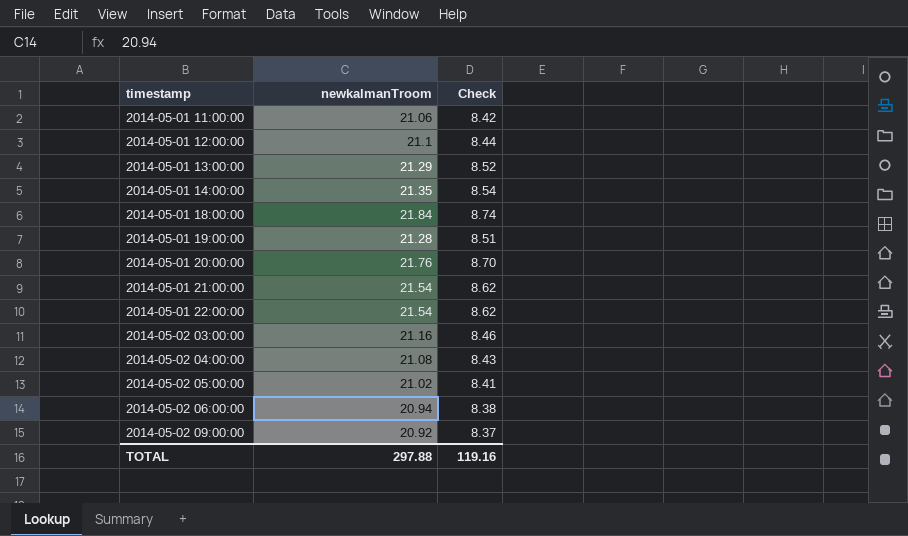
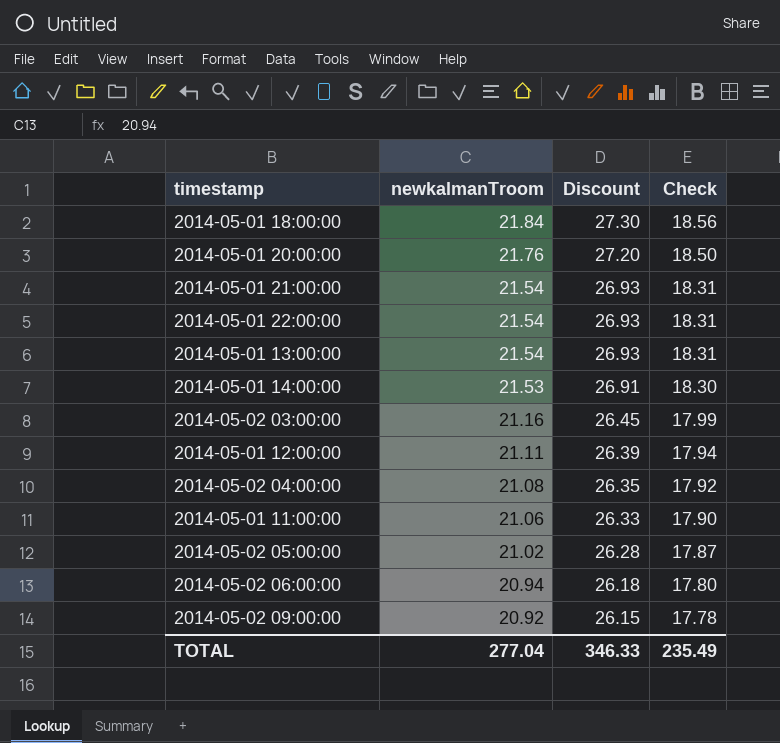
row order: timestamp ascending -> newkalmanTroom descending
column Discount | formula: none -> [newkalmanTroom] * 1.25
column Check | formula: [newkalmanTroom] * 0.4 -> [newkalmanTroom] * 0.85
row 2014-05-01 19:00:00: 21.28 | 8.51 -> none
2014-05-01 13:00:00 | newkalmanTroom: 21.29 -> 21.54
2014-05-01 14:00:00 | newkalmanTroom: 21.35 -> 21.53
2014-05-01 12:00:00 | newkalmanTroom: 21.1 -> 21.11
TOTAL | newkalmanTroom: 297.88 -> 277.04
TOTAL | Check: 119.16 -> 235.49

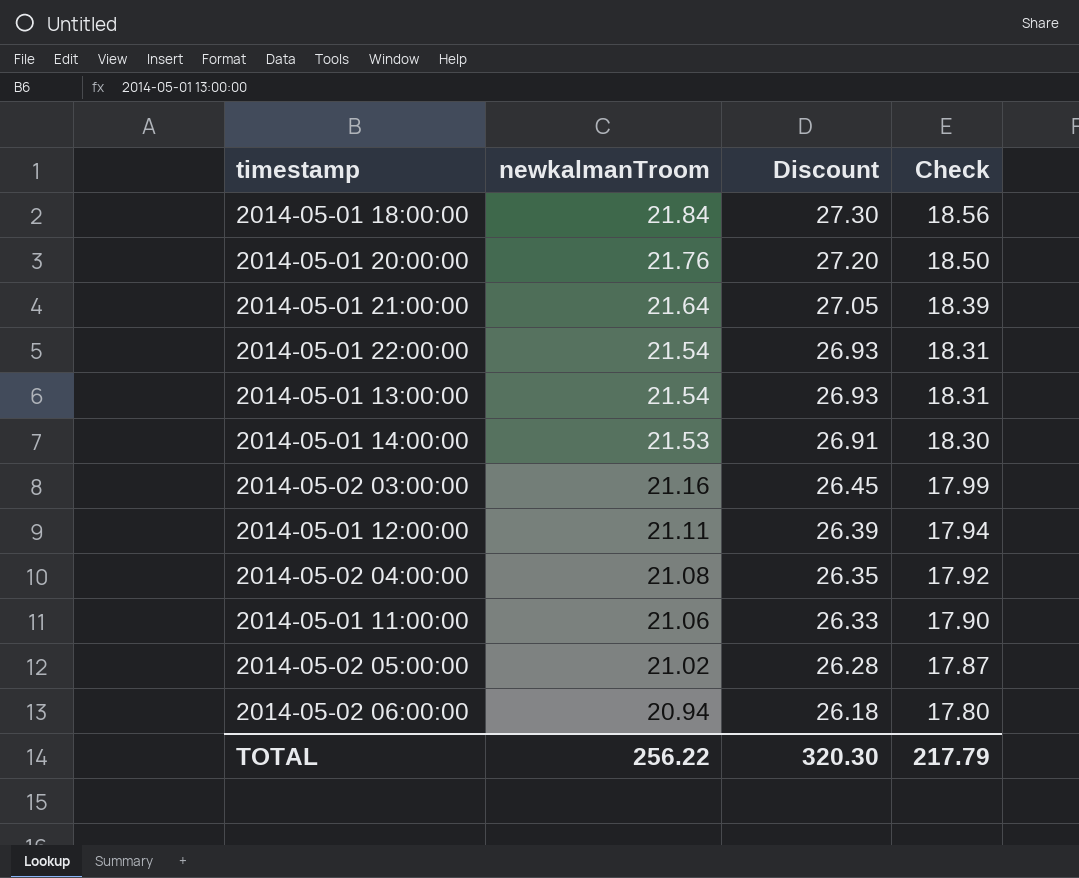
row 2014-05-02 09:00:00: 20.92 | 26.15 | 17.78 -> none
2014-05-01 21:00:00 | newkalmanTroom: 21.54 -> 21.64
2014-05-01 21:00:00 | Discount: 26.93 -> 27.05
2014-05-01 21:00:00 | Check: 18.31 -> 18.39
TOTAL | newkalmanTroom: 277.04 -> 256.22
TOTAL | Discount: 346.33 -> 320.30
TOTAL | Check: 235.49 -> 217.79

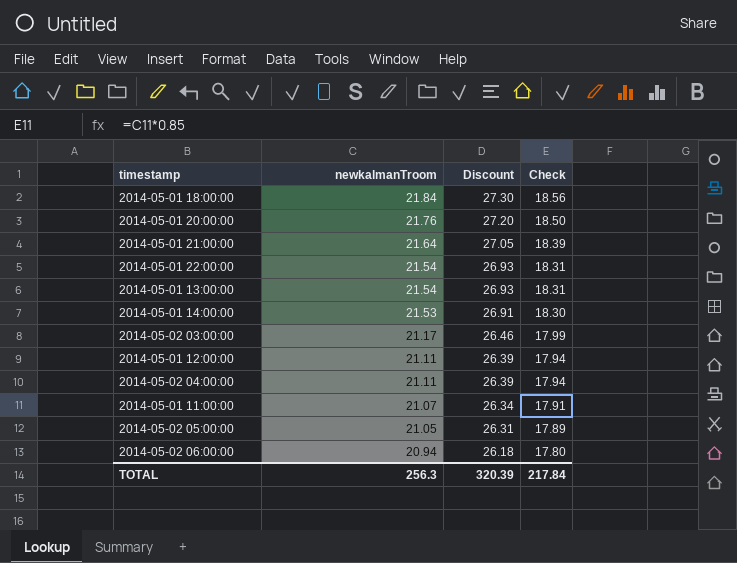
2014-05-02 03:00:00 | newkalmanTroom: 21.16 -> 21.17
2014-05-02 03:00:00 | Discount: 26.45 -> 26.46
2014-05-02 04:00:00 | newkalmanTroom: 21.08 -> 21.11
2014-05-02 04:00:00 | Discount: 26.35 -> 26.39
2014-05-02 04:00:00 | Check: 17.92 -> 17.94
2014-05-01 11:00:00 | newkalmanTroom: 21.06 -> 21.07
2014-05-01 11:00:00 | Discount: 26.33 -> 26.34
2014-05-01 11:00:00 | Check: 17.90 -> 17.91
2014-05-02 05:00:00 | newkalmanTroom: 21.02 -> 21.05
2014-05-02 05:00:00 | Discount: 26.28 -> 26.31
2014-05-02 05:00:00 | Check: 17.87 -> 17.89
TOTAL | newkalmanTroom: 256.22 -> 256.3
TOTAL | Discount: 320.30 -> 320.39
TOTAL | Check: 217.79 -> 217.84

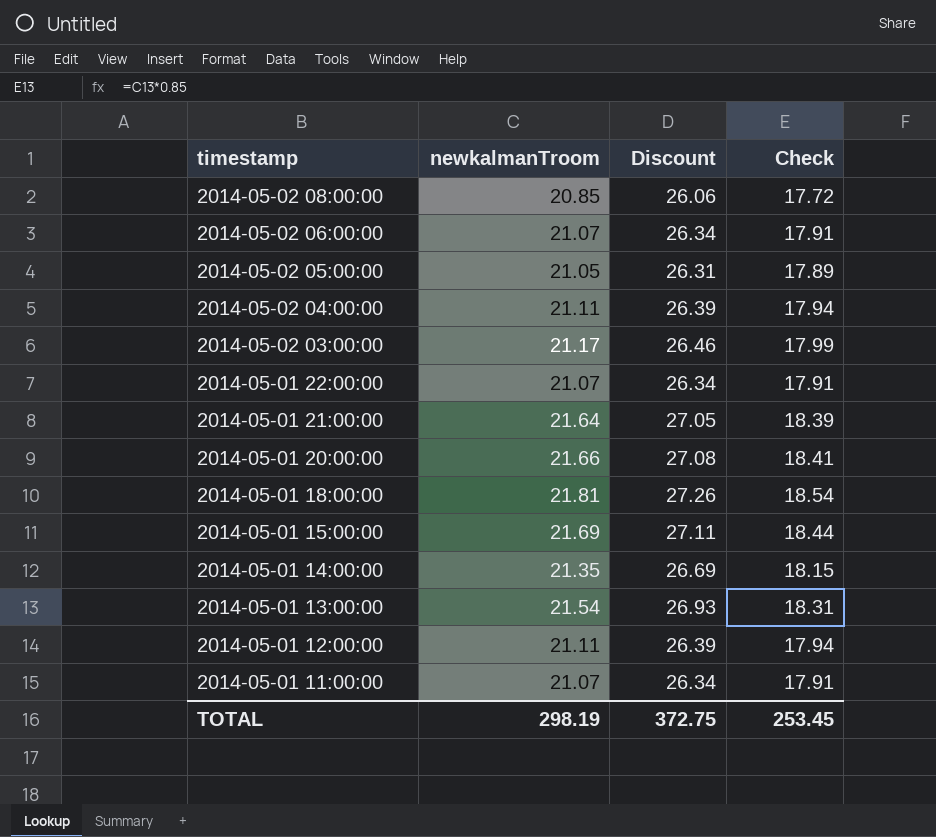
row order: newkalmanTroom descending -> timestamp descending
row 2014-05-02 08:00:00: none -> 20.85 | 26.06 | 17.72
2014-05-02 06:00:00 | newkalmanTroom: 20.94 -> 21.07
2014-05-02 06:00:00 | Discount: 26.18 -> 26.34
2014-05-02 06:00:00 | Check: 17.80 -> 17.91
2014-05-01 22:00:00 | newkalmanTroom: 21.54 -> 21.07
2014-05-01 22:00:00 | Discount: 26.93 -> 26.34
2014-05-01 22:00:00 | Check: 18.31 -> 17.91
2014-05-01 20:00:00 | newkalmanTroom: 21.76 -> 21.66
2014-05-01 20:00:00 | Discount: 27.20 -> 27.08
2014-05-01 20:00:00 | Check: 18.50 -> 18.41
2014-05-01 18:00:00 | newkalmanTroom: 21.84 -> 21.81
2014-05-01 18:00:00 | Discount: 27.30 -> 27.26
2014-05-01 18:00:00 | Check: 18.56 -> 18.54
row 2014-05-01 15:00:00: none -> 21.69 | 27.11 | 18.44
2014-05-01 14:00:00 | newkalmanTroom: 21.53 -> 21.35
2014-05-01 14:00:00 | Discount: 26.91 -> 26.69
2014-05-01 14:00:00 | Check: 18.30 -> 18.15
TOTAL | newkalmanTroom: 256.3 -> 298.19
TOTAL | Discount: 320.39 -> 372.75
TOTAL | Check: 217.84 -> 253.45

